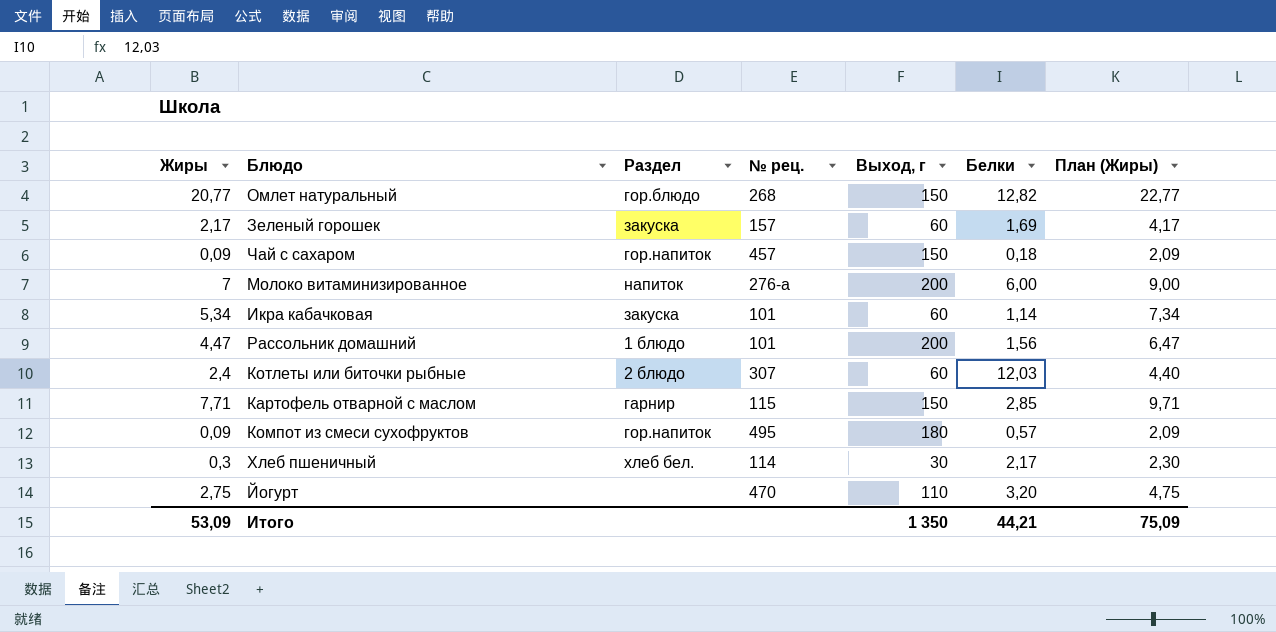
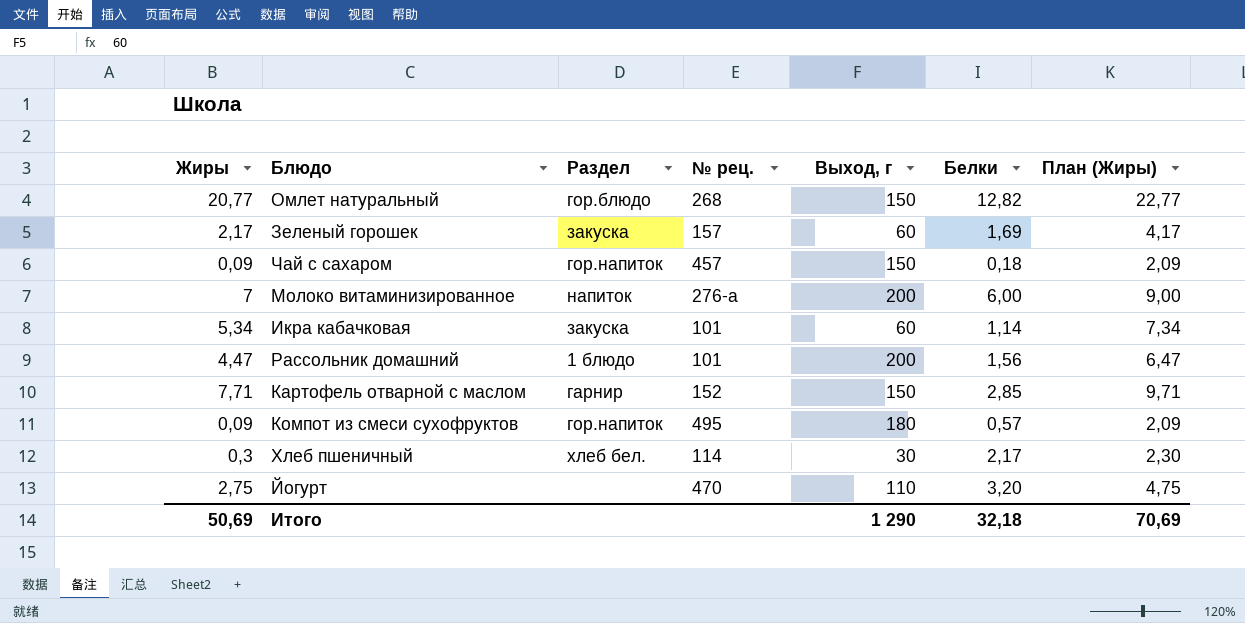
row Котлеты или биточки рыбные: 2,4 | 2 блюдо | 307 | 60 | 12,03 | 4,40 -> none
Картофель отварной с маслом | № рец.: 115 -> 152
Итого | Жиры: 53,09 -> 50,69
Итого | Выход, г: 1 350 -> 1 290
Итого | Белки: 44,21 -> 32,18
Итого | План (Жиры): 75,09 -> 70,69

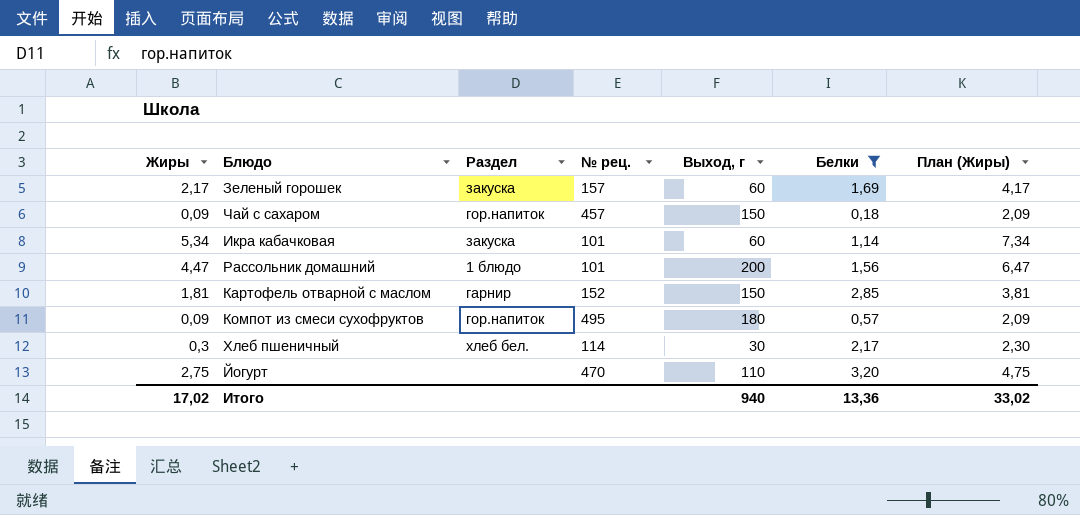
filter: none -> Белки <= 3,20
Картофель отварной с маслом | Жиры: 7,71 -> 1,81
Картофель отварной с маслом | План (Жиры): 9,71 -> 3,81
Итого | Жиры: 50,69 -> 17,02
Итого | Выход, г: 1 290 -> 940
Итого | Белки: 32,18 -> 13,36
Итого | План (Жиры): 70,69 -> 33,02

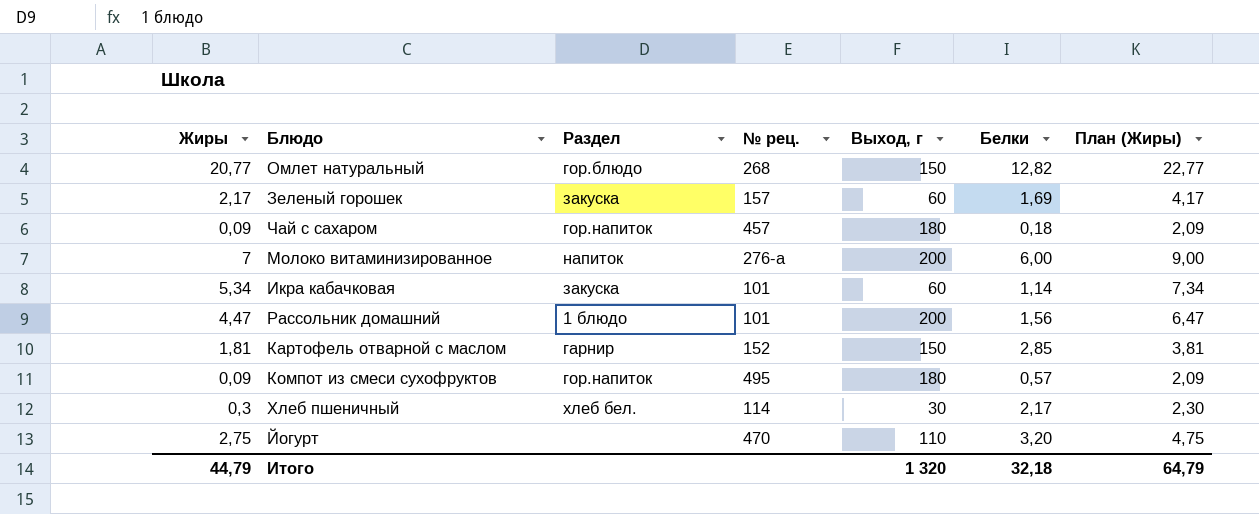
filter: Белки <= 3,20 -> none
Чай с сахаром | Выход, г: 150 -> 180
Итого | Жиры: 17,02 -> 44,79
Итого | Выход, г: 940 -> 1 320
Итого | Белки: 13,36 -> 32,18
Итого | План (Жиры): 33,02 -> 64,79

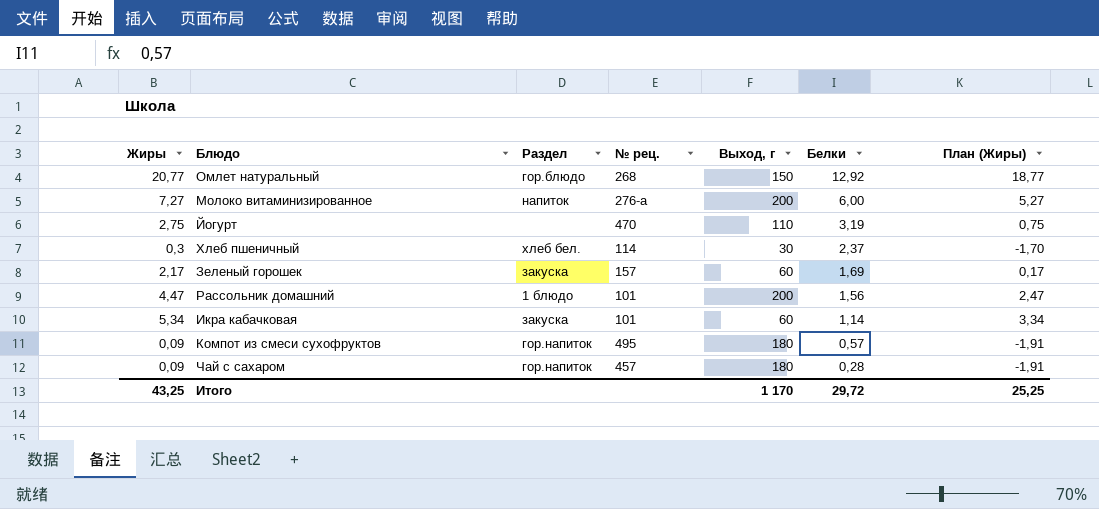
row order: none -> Белки descending
column План (Жиры) | formula: [Жиры] + 2 -> [Жиры] - 2
row Картофель отварной с маслом: 1,81 | гарнир | 152 | 150 | 2,85 | 3,81 -> none
Омлет натуральный | Белки: 12,82 -> 12,92
Молоко витаминизированное | Жиры: 7 -> 7,27
Йогурт | Белки: 3,20 -> 3,19
Хлеб пшеничный | Белки: 2,17 -> 2,37
Чай с сахаром | Белки: 0,18 -> 0,28
Итого | Жиры: 44,79 -> 43,25
Итого | Выход, г: 1 320 -> 1 170
Итого | Белки: 32,18 -> 29,72
Итого | План (Жиры): 64,79 -> 25,25

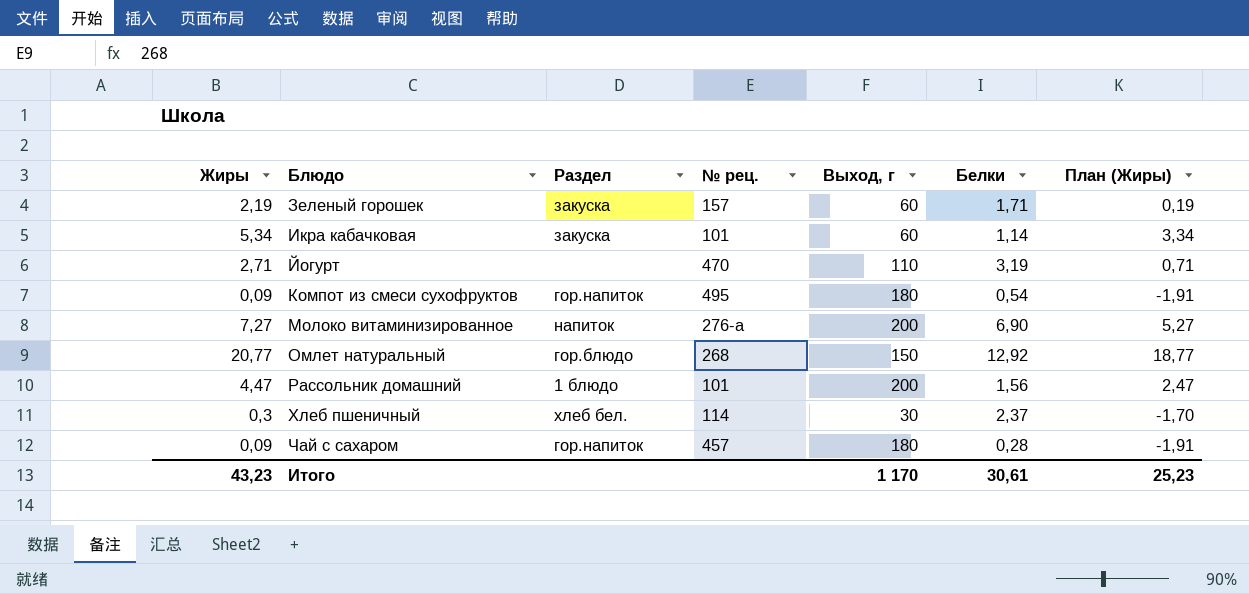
row order: Белки descending -> Блюдо ascending
Зеленый горошек | Жиры: 2,17 -> 2,19
Зеленый горошек | Белки: 1,69 -> 1,71
Зеленый горошек | План (Жиры): 0,17 -> 0,19
Йогурт | Жиры: 2,75 -> 2,71
Йогурт | План (Жиры): 0,75 -> 0,71
Компот из смеси сухофруктов | Белки: 0,57 -> 0,54
Молоко витаминизированное | Белки: 6,00 -> 6,90
Итого | Жиры: 43,25 -> 43,23
Итого | Белки: 29,72 -> 30,61
Итого | План (Жиры): 25,25 -> 25,23

